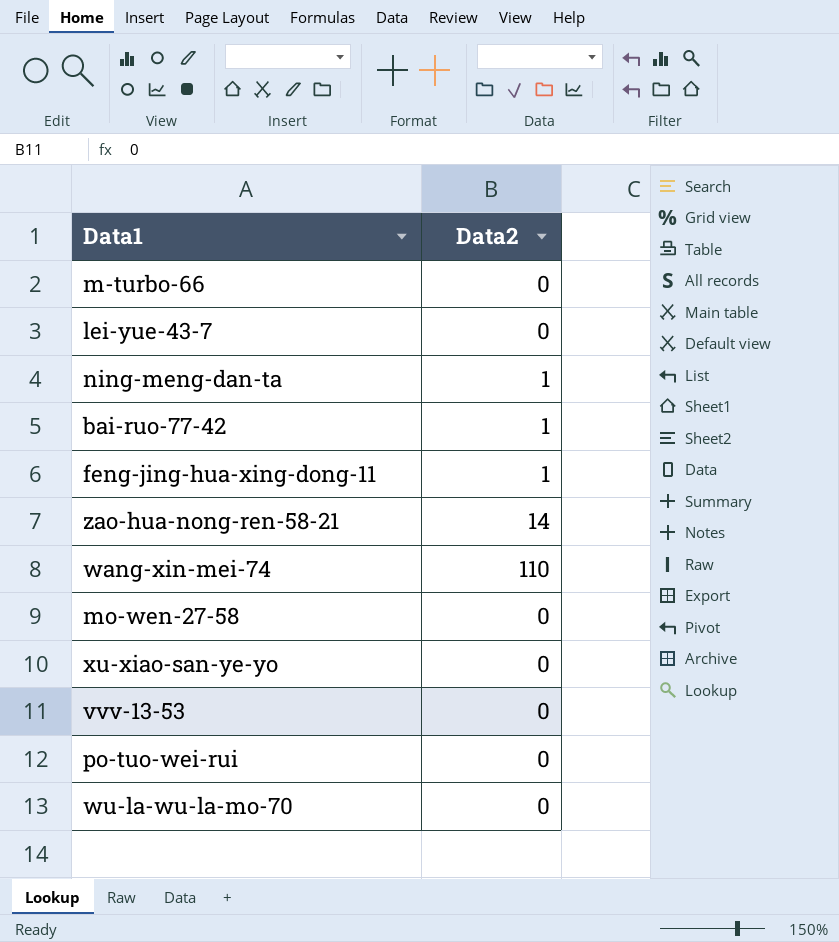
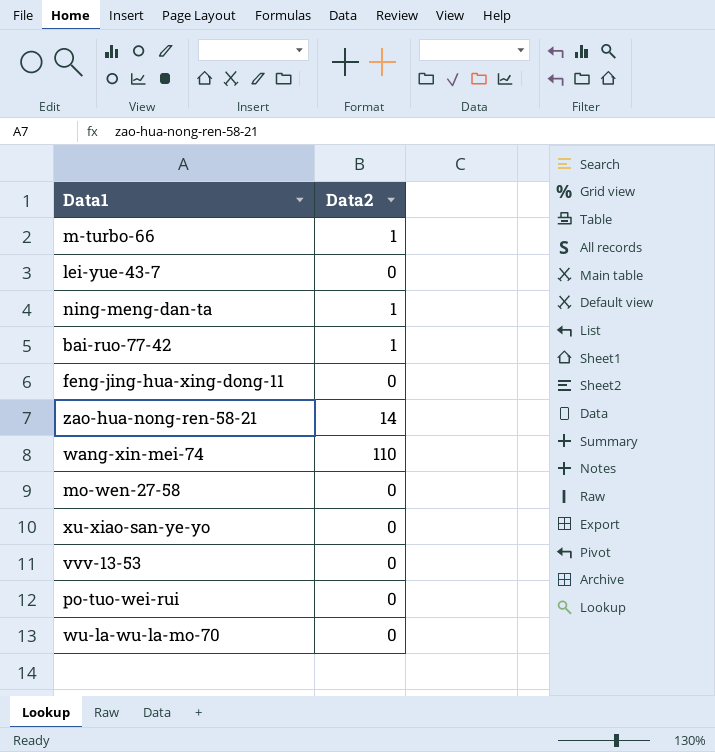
m-turbo-66 | Data2: 0 -> 1
feng-jing-hua-xing-dong-11 | Data2: 1 -> 0

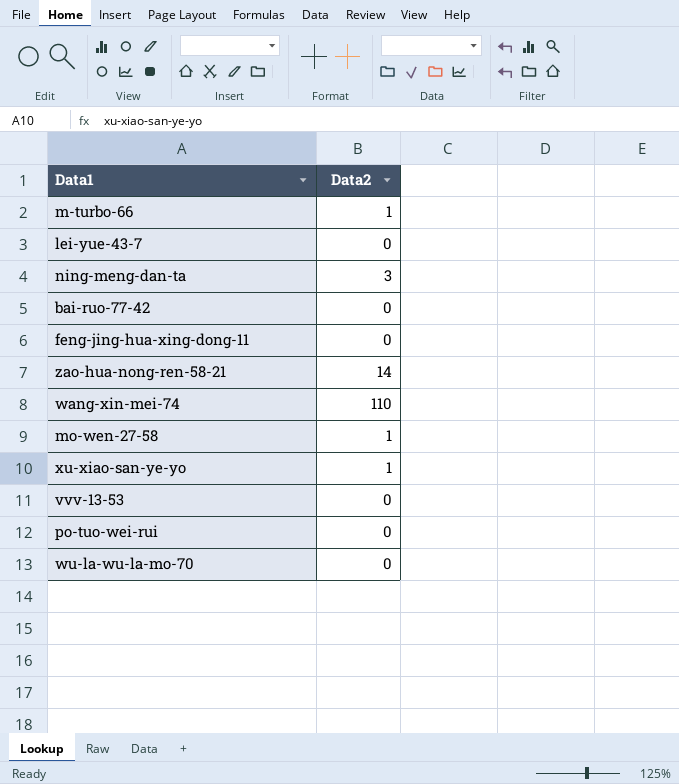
ning-meng-dan-ta | Data2: 1 -> 3
bai-ruo-77-42 | Data2: 1 -> 0
mo-wen-27-58 | Data2: 0 -> 1
xu-xiao-san-ye-yo | Data2: 0 -> 1

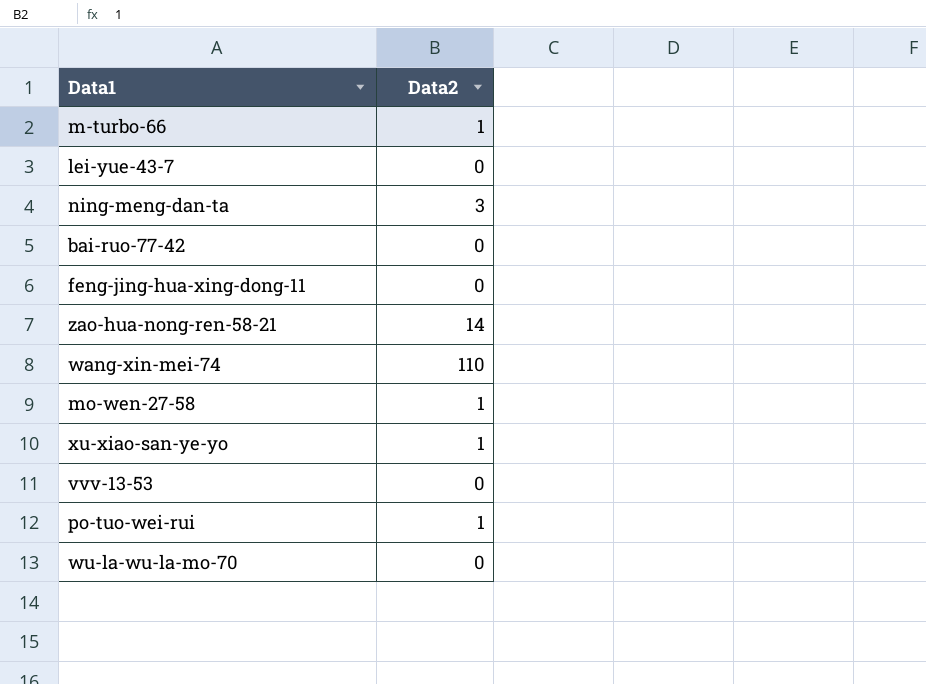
po-tuo-wei-rui | Data2: 0 -> 1

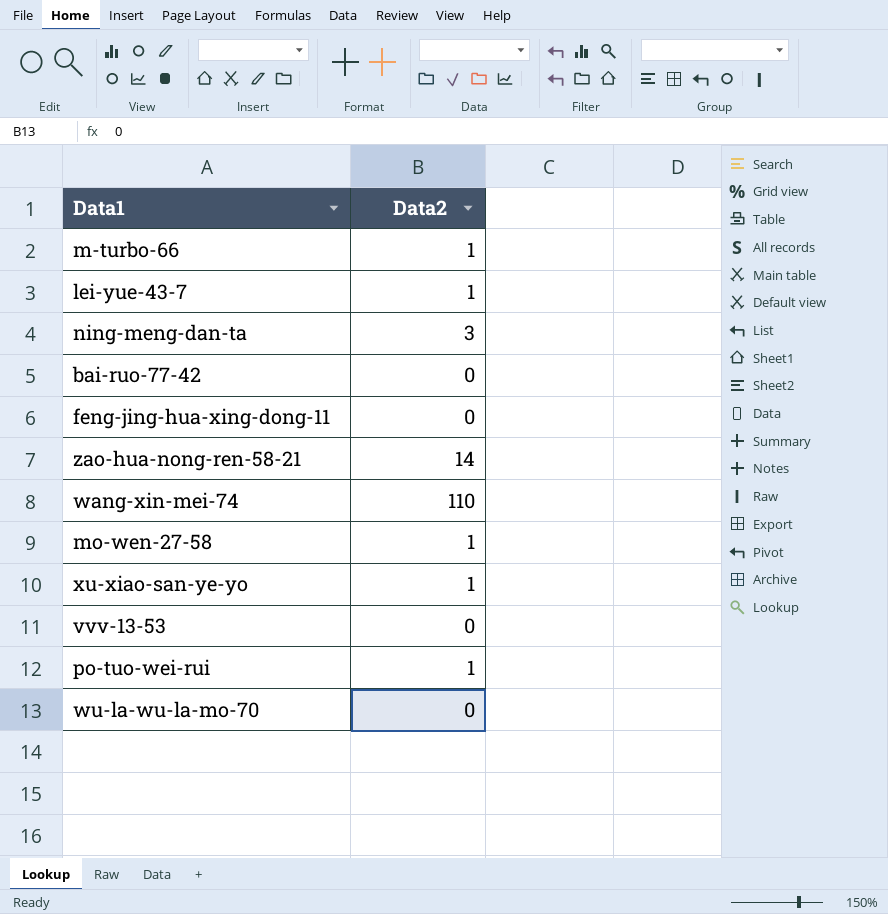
lei-yue-43-7 | Data2: 0 -> 1

